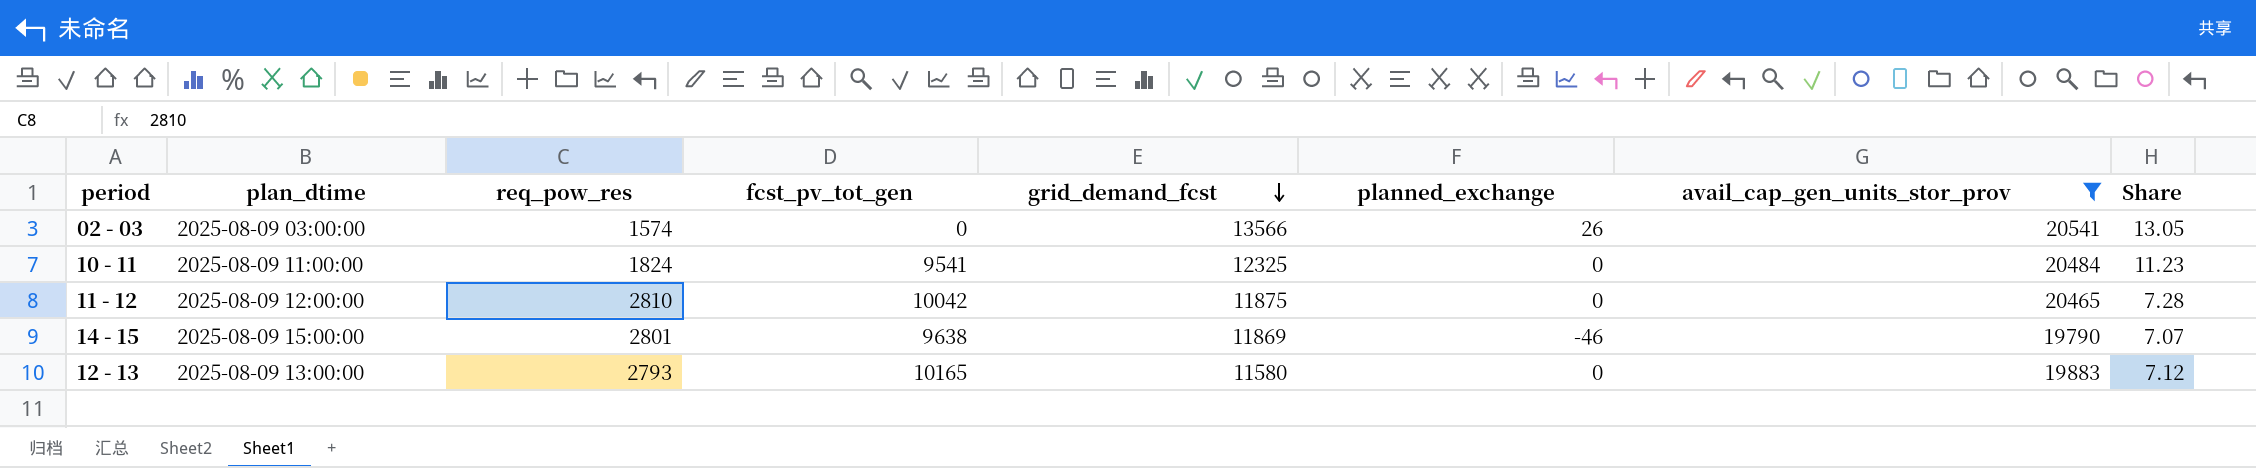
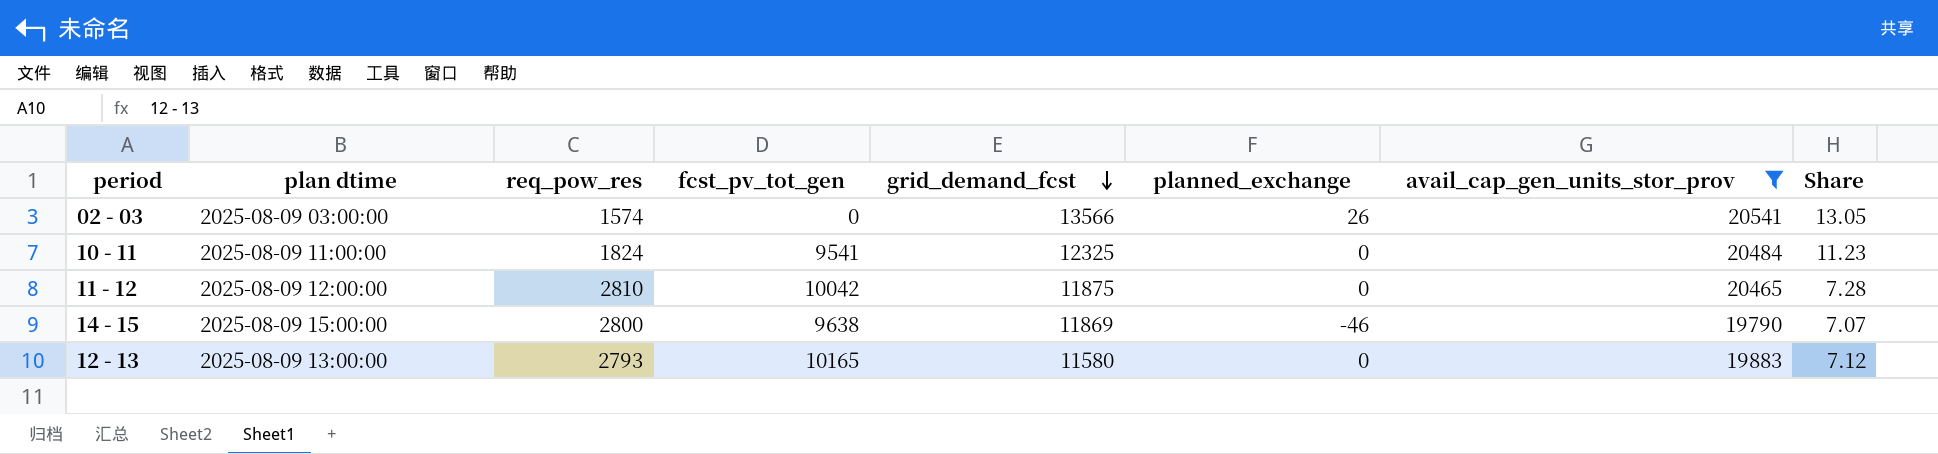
column name: plan_dtime -> plan dtime
14 - 15 | req_pow_res: 2801 -> 2800

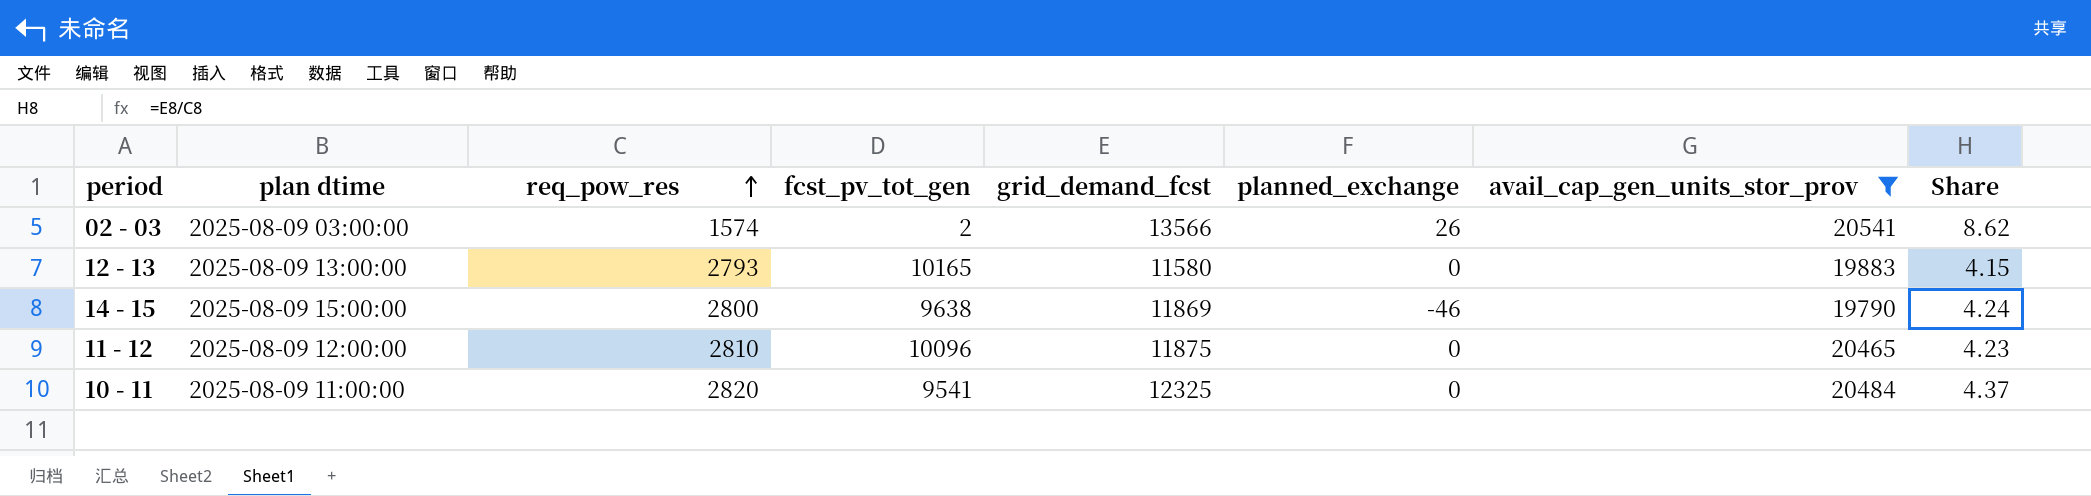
row order: grid_demand_fcst descending -> req_pow_res ascending
column Share | formula: [avail_cap_gen_units_stor_prov] / [req_pow_res] -> [grid_demand_fcst] / [req_pow_res]
02 - 03 | fcst_pv_tot_gen: 0 -> 2
11 - 12 | fcst_pv_tot_gen: 10042 -> 10096
10 - 11 | req_pow_res: 1824 -> 2820

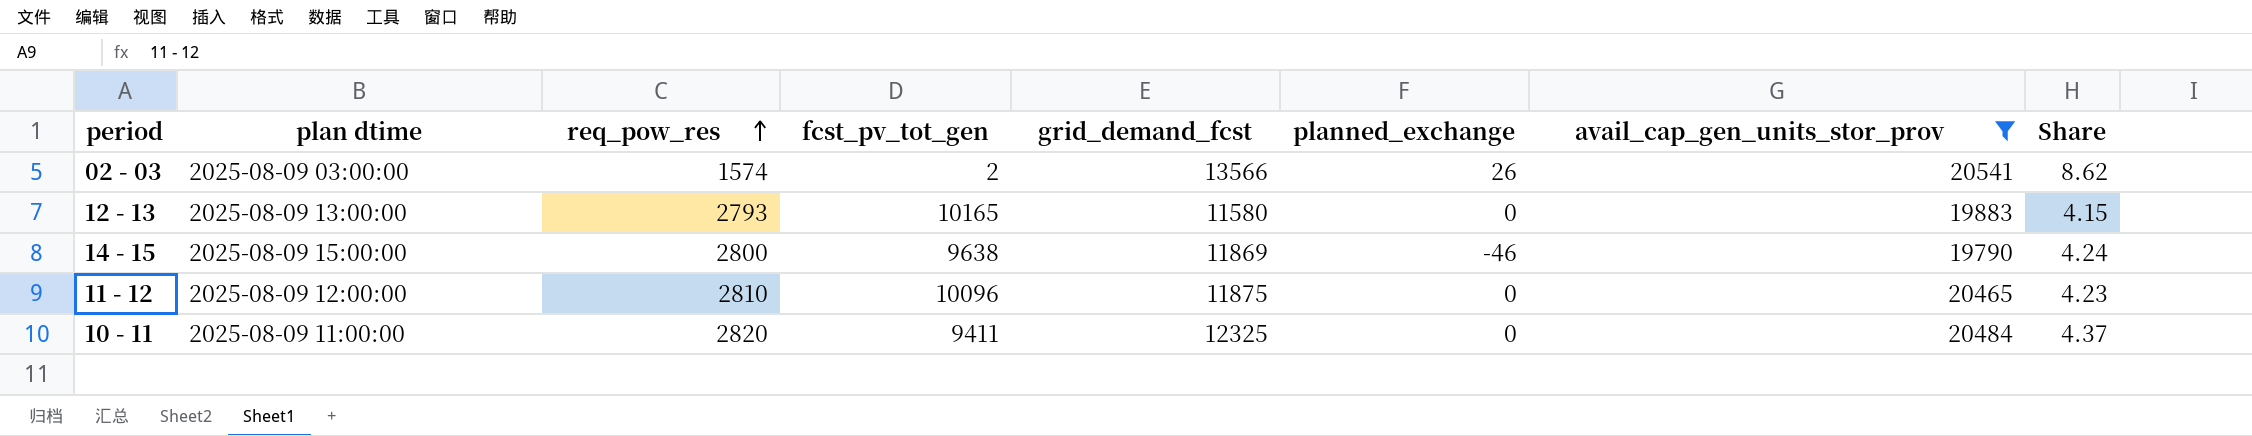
10 - 11 | fcst_pv_tot_gen: 9541 -> 9411

